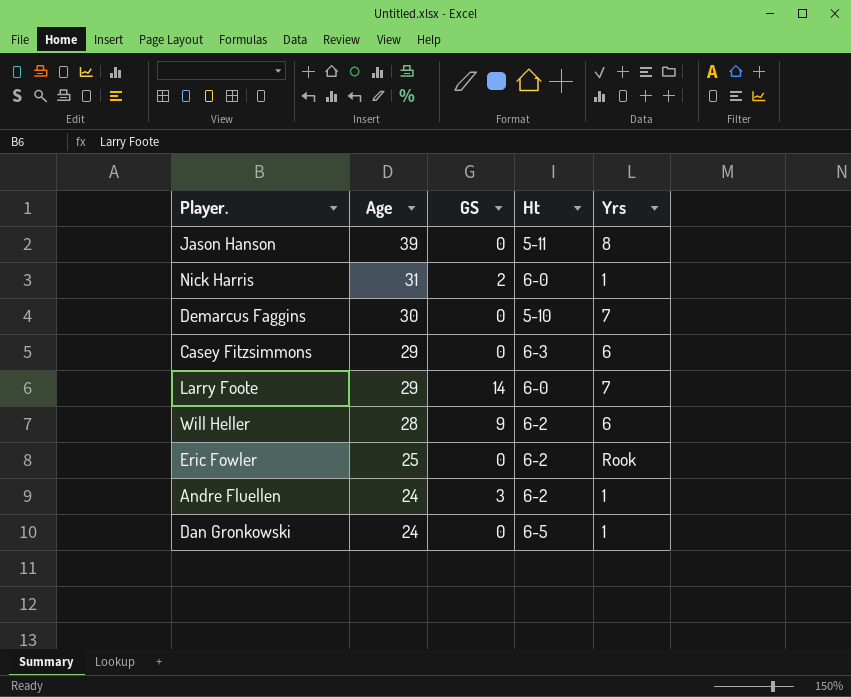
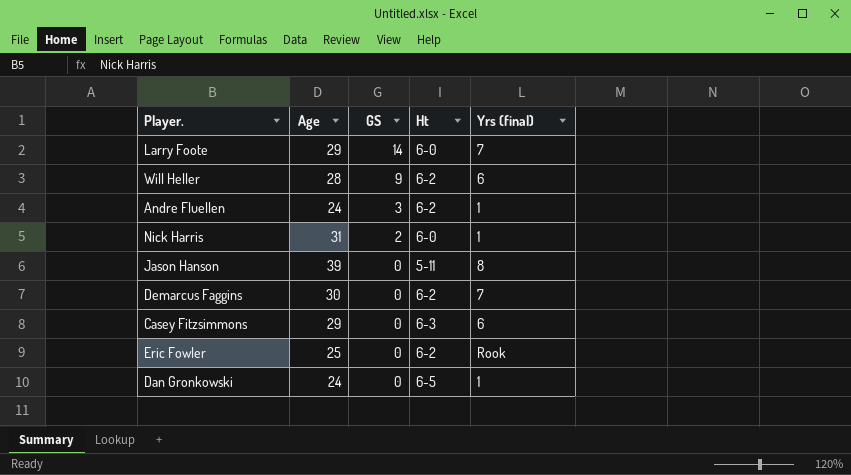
row order: Age descending -> GS descending
column name: Yrs -> Yrs (final)
Demarcus Faggins | Ht: 5-10 -> 6-2

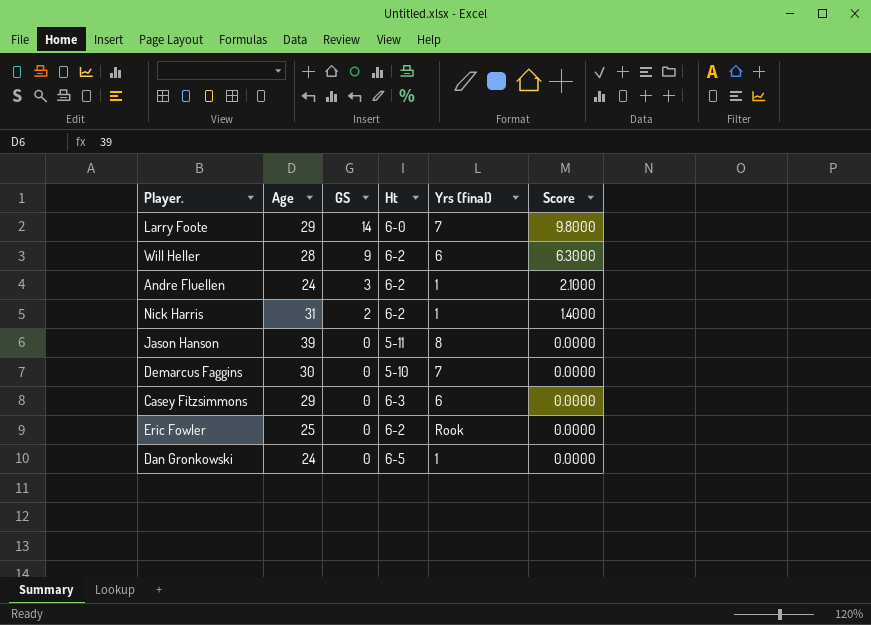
column Score | formula: none -> [GS] * 0.7
Nick Harris | Ht: 6-0 -> 6-2
Demarcus Faggins | Ht: 6-2 -> 5-10

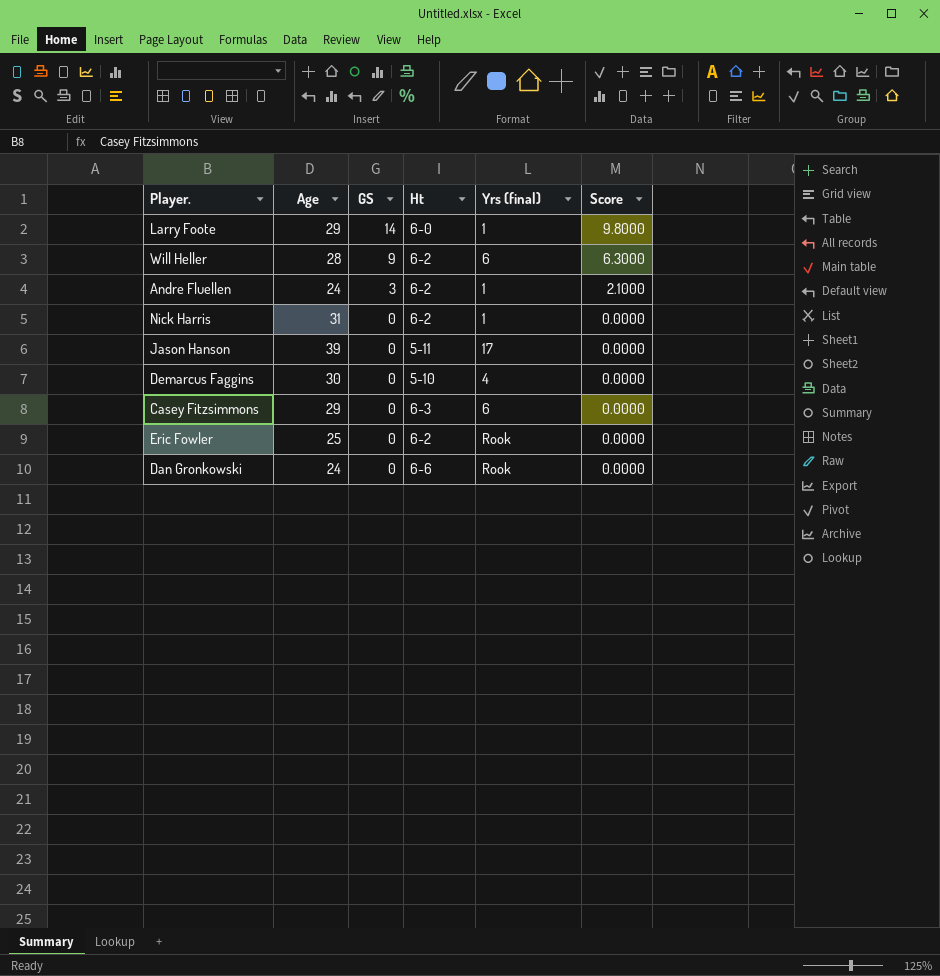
Larry Foote | Yrs (final): 7 -> 1
Nick Harris | GS: 2 -> 0
Nick Harris | Score: 1.4000 -> 0.0000
Jason Hanson | Yrs (final): 8 -> 17
Demarcus Faggins | Yrs (final): 7 -> 4
Dan Gronkowski | Ht: 6-5 -> 6-6
Dan Gronkowski | Yrs (final): 1 -> Rook

